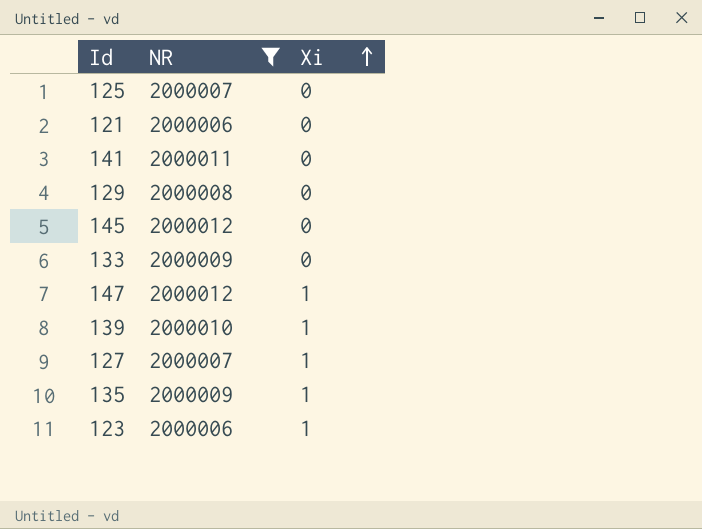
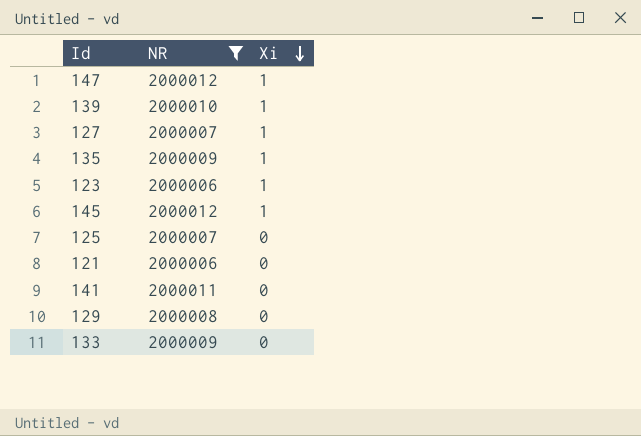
row order: Xi ascending -> Xi descending
145 | Xi: 0 -> 1

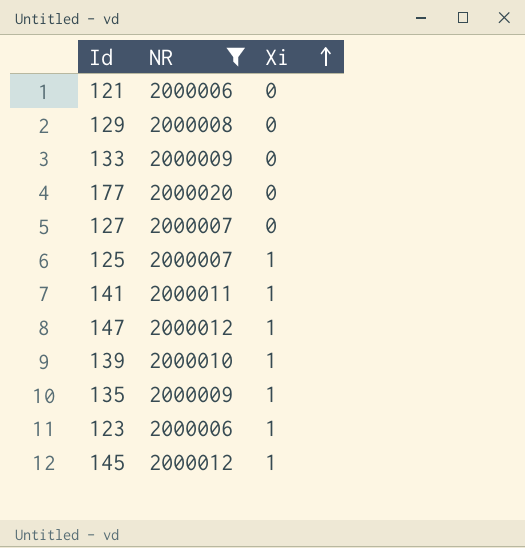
row order: Xi descending -> Xi ascending
row 177: none -> 2000020 | 0
127 | Xi: 1 -> 0
125 | Xi: 0 -> 1
141 | Xi: 0 -> 1

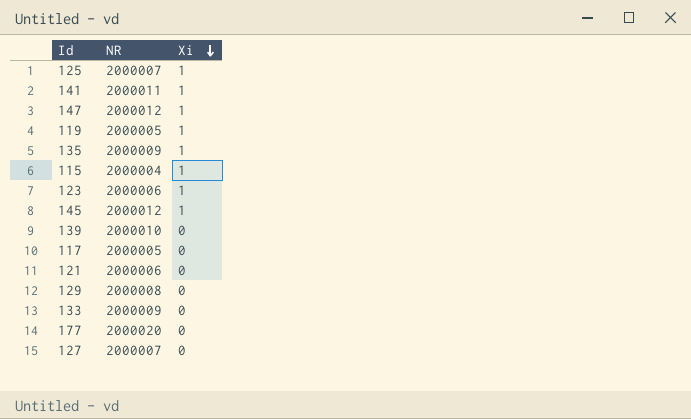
filter: NR >= 2000006 -> none
row order: Xi ascending -> Xi descending
139 | Xi: 1 -> 0

